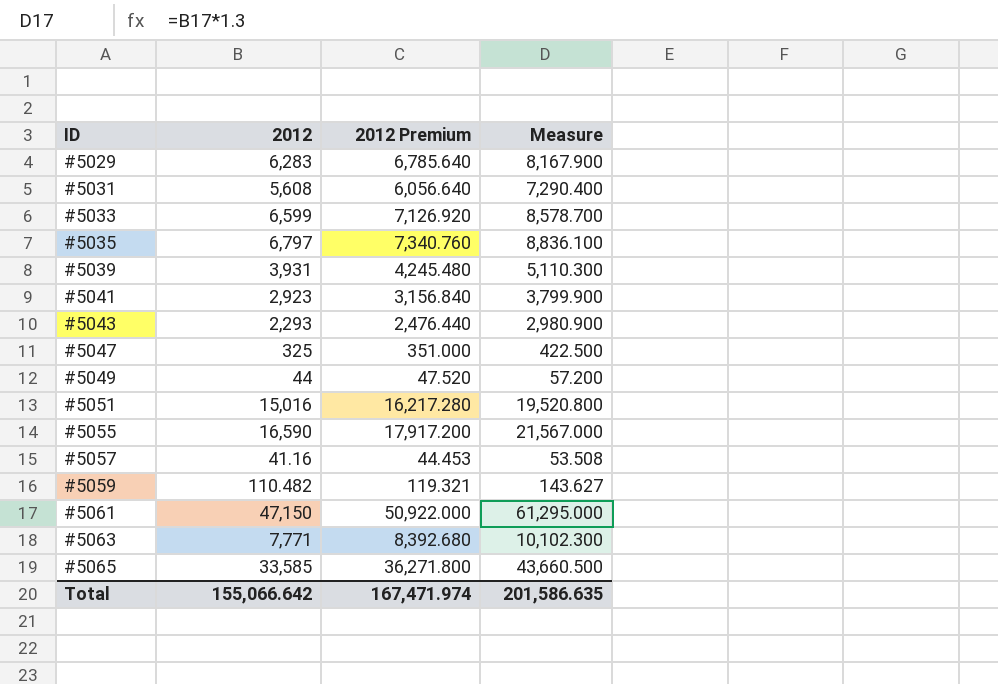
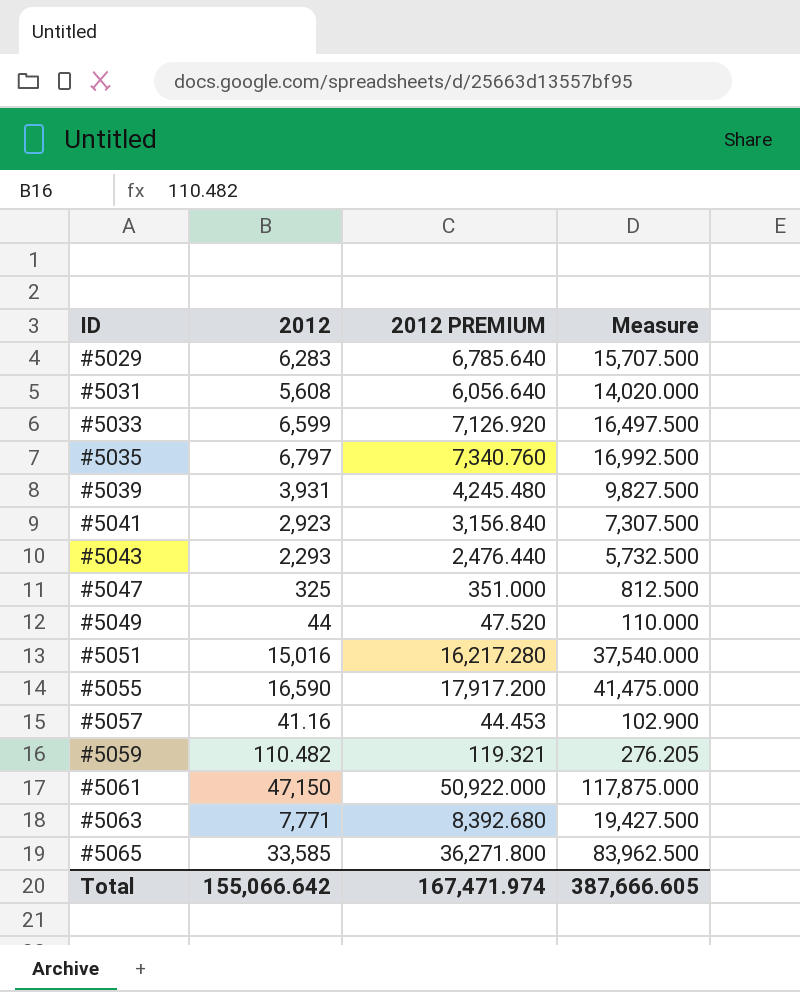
column name: 2012 Premium -> 2012 PREMIUM
column Measure | formula: [2012] * 1.3 -> [2012] * 2.5
Total | Measure: 201,586.635 -> 387,666.605

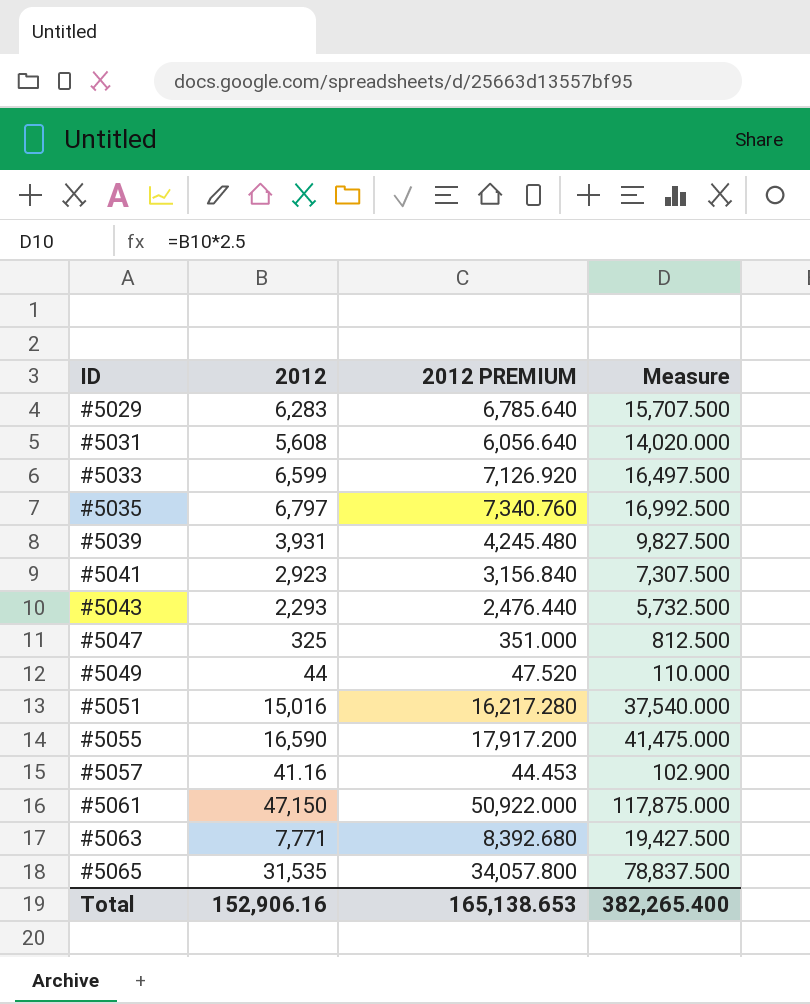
row #5059: 110.482 | 119.321 | 276.205 -> none
#5065 | 2012: 33,585 -> 31,535
#5065 | 2012 PREMIUM: 36,271.800 -> 34,057.800
#5065 | Measure: 83,962.500 -> 78,837.500
Total | 2012: 155,066.642 -> 152,906.16
Total | 2012 PREMIUM: 167,471.974 -> 165,138.653
Total | Measure: 387,666.605 -> 382,265.400

